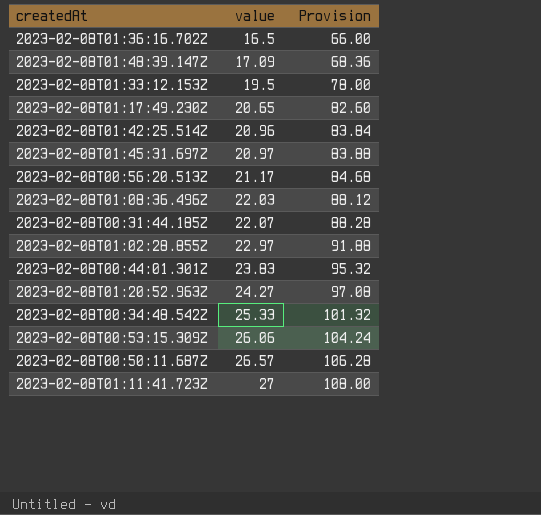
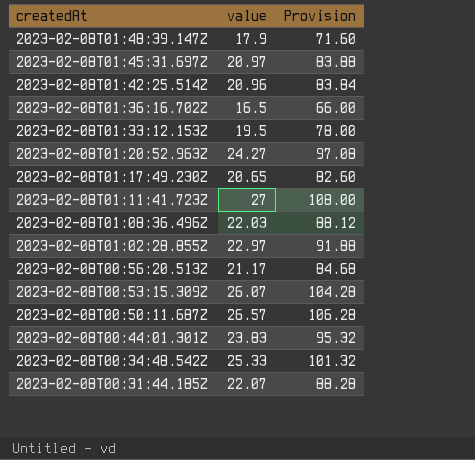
row order: value ascending -> createdAt descending
2023-02-08T01:48:39.147Z | value: 17.09 -> 17.9
2023-02-08T01:48:39.147Z | Provision: 68.36 -> 71.60
2023-02-08T00:53:15.309Z | value: 26.06 -> 26.07
2023-02-08T00:53:15.309Z | Provision: 104.24 -> 104.28

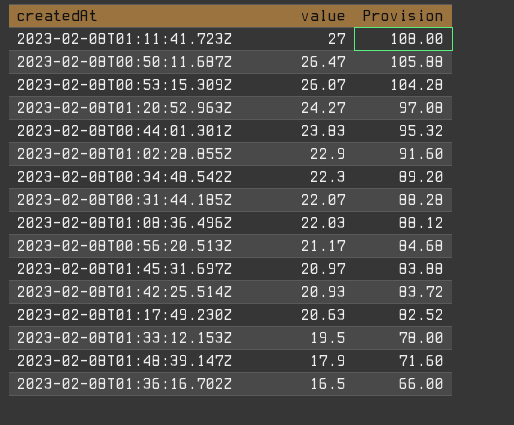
row order: createdAt descending -> value descending
2023-02-08T00:50:11.687Z | value: 26.57 -> 26.47
2023-02-08T00:50:11.687Z | Provision: 106.28 -> 105.88
2023-02-08T01:02:28.855Z | value: 22.97 -> 22.9
2023-02-08T01:02:28.855Z | Provision: 91.88 -> 91.60
2023-02-08T00:34:48.542Z | value: 25.33 -> 22.3
2023-02-08T00:34:48.542Z | Provision: 101.32 -> 89.20
2023-02-08T01:42:25.514Z | value: 20.96 -> 20.93
2023-02-08T01:42:25.514Z | Provision: 83.84 -> 83.72
2023-02-08T01:17:49.230Z | value: 20.65 -> 20.63
2023-02-08T01:17:49.230Z | Provision: 82.60 -> 82.52

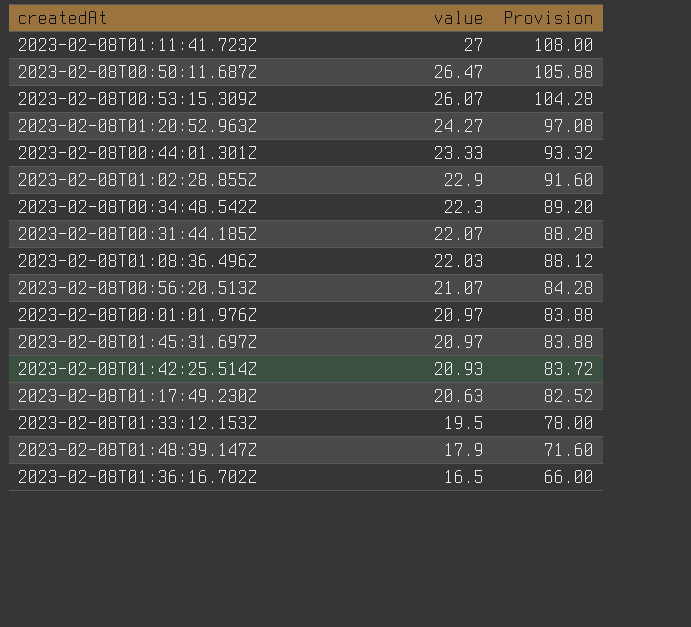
2023-02-08T00:44:01.301Z | value: 23.83 -> 23.33
2023-02-08T00:44:01.301Z | Provision: 95.32 -> 93.32
2023-02-08T00:56:20.513Z | value: 21.17 -> 21.07
2023-02-08T00:56:20.513Z | Provision: 84.68 -> 84.28
row 2023-02-08T00:01:01.976Z: none -> 20.97 | 83.88

